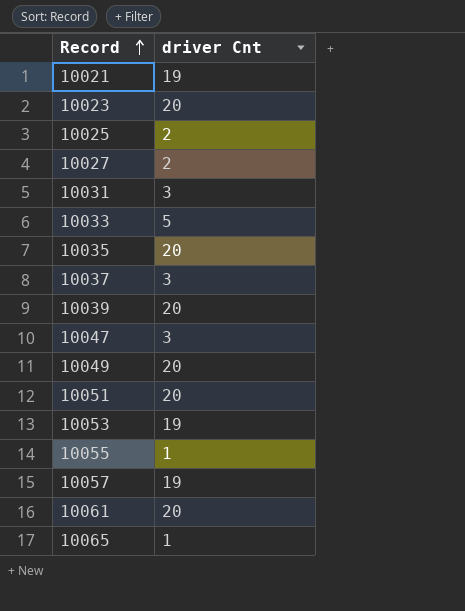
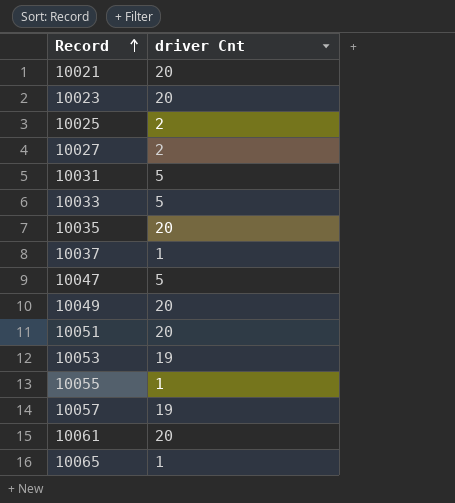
row 10039: 20 -> none
10021 | driver Cnt: 19 -> 20
10031 | driver Cnt: 3 -> 5
10037 | driver Cnt: 3 -> 1
10047 | driver Cnt: 3 -> 5

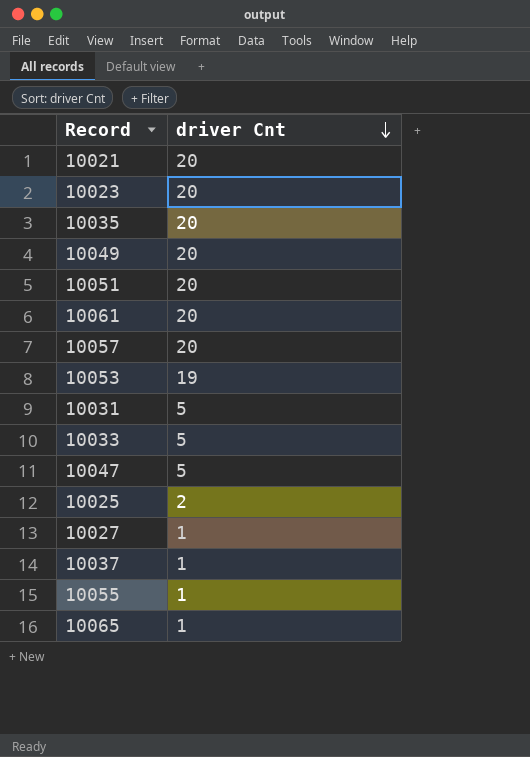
row order: Record ascending -> driver Cnt descending
10057 | driver Cnt: 19 -> 20
10027 | driver Cnt: 2 -> 1

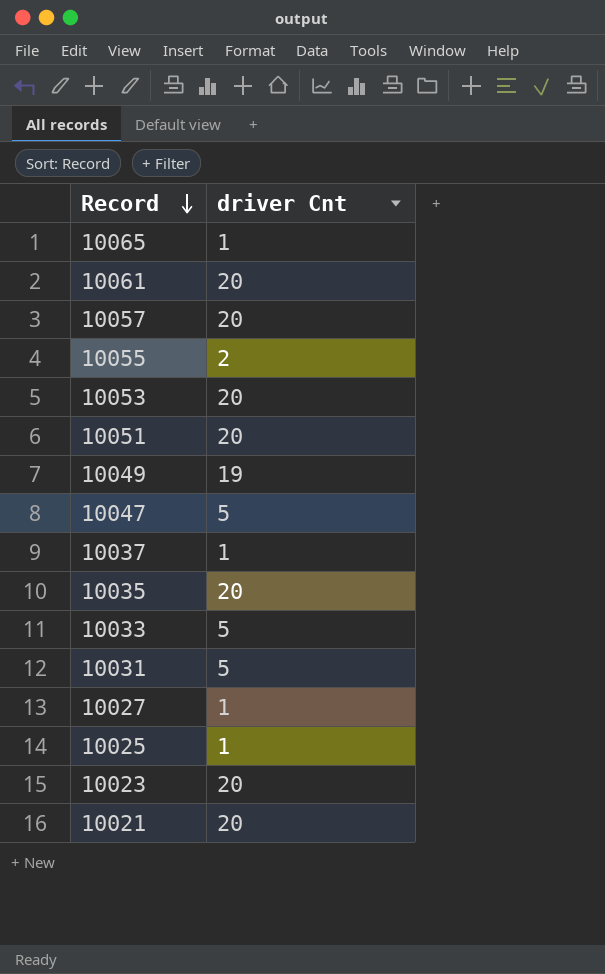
row order: driver Cnt descending -> Record descending
10055 | driver Cnt: 1 -> 2
10053 | driver Cnt: 19 -> 20
10049 | driver Cnt: 20 -> 19
10025 | driver Cnt: 2 -> 1

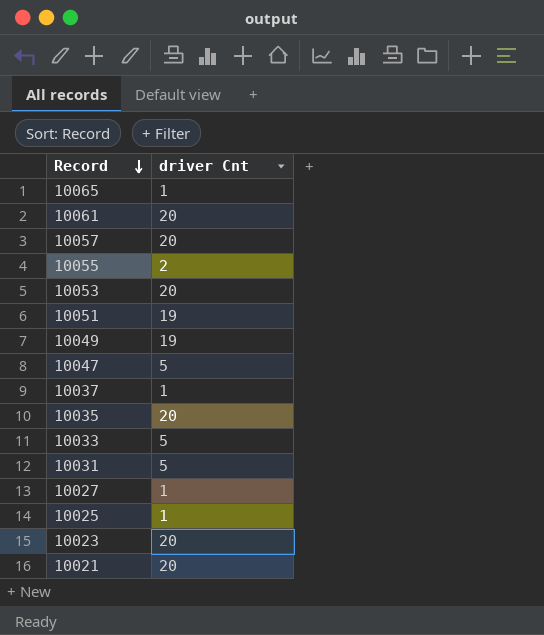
10051 | driver Cnt: 20 -> 19

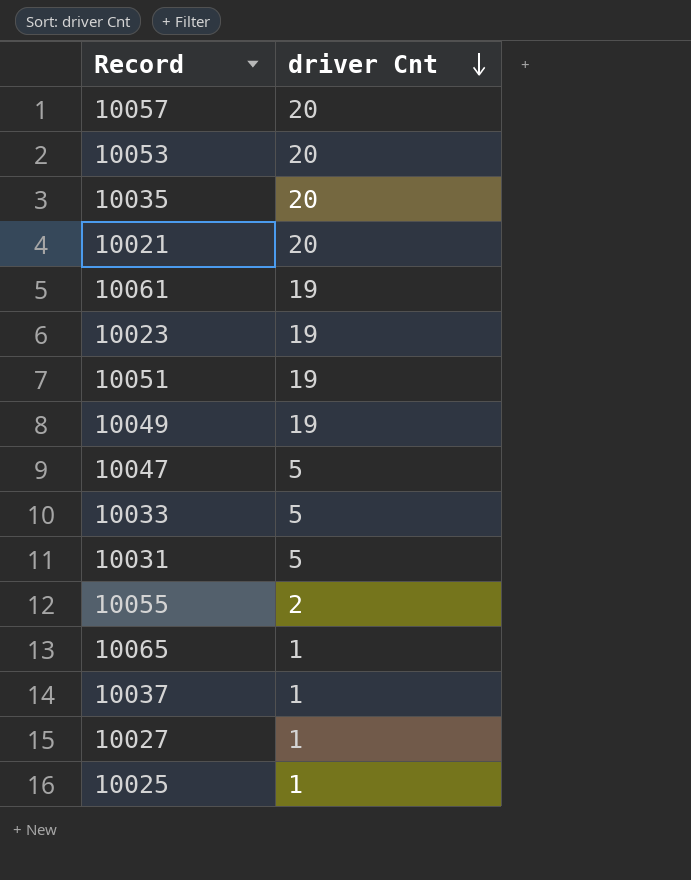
row order: Record descending -> driver Cnt descending
10061 | driver Cnt: 20 -> 19
10023 | driver Cnt: 20 -> 19

